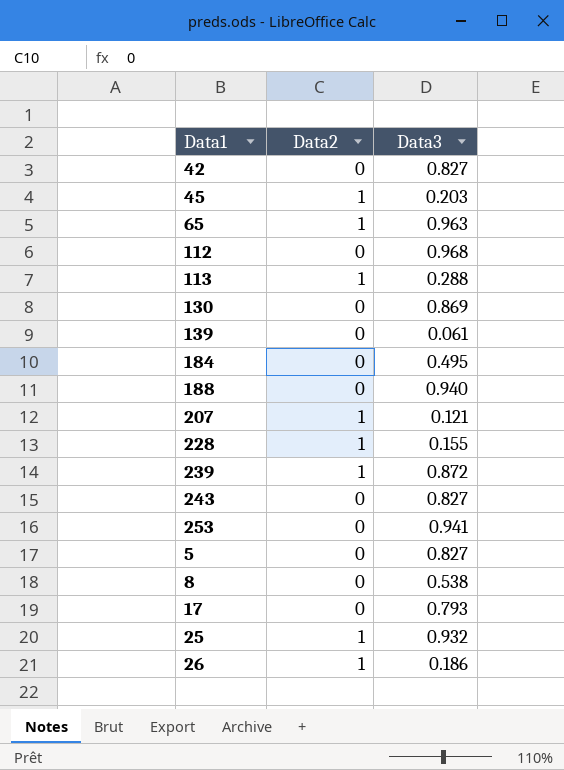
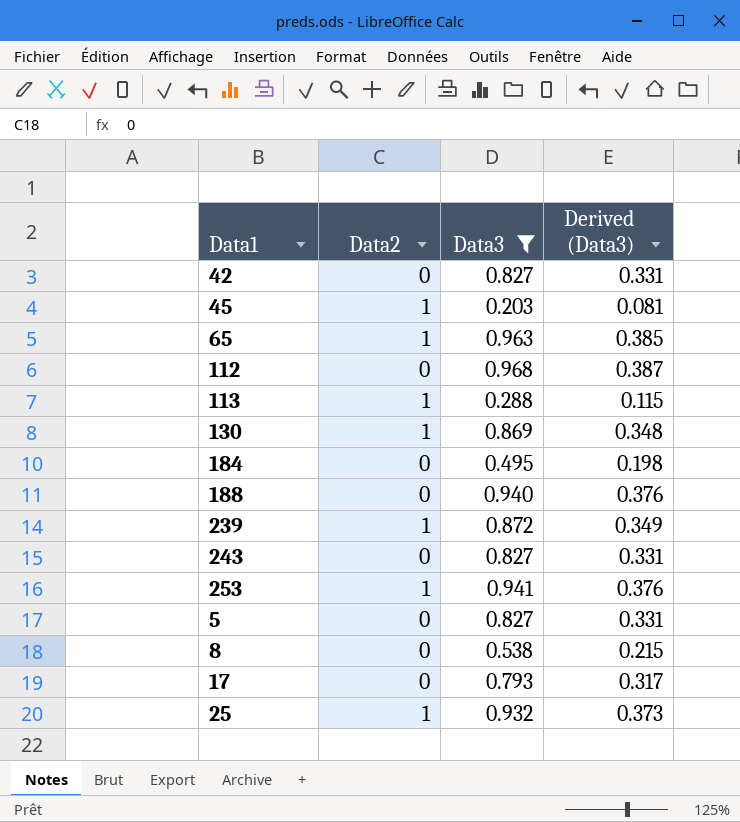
filter: none -> Data3 >= 0.203
column Derived (Data3) | formula: none -> [Data3] * 0.4
130 | Data2: 0 -> 1
253 | Data2: 0 -> 1

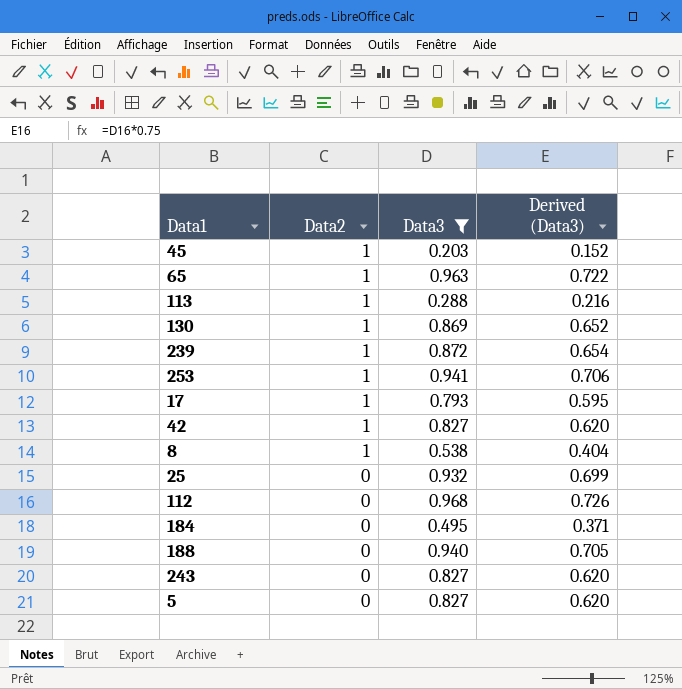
row order: none -> Data2 descending
column Derived (Data3) | formula: [Data3] * 0.4 -> [Data3] * 0.75
17 | Data2: 0 -> 1
42 | Data2: 0 -> 1
8 | Data2: 0 -> 1
25 | Data2: 1 -> 0

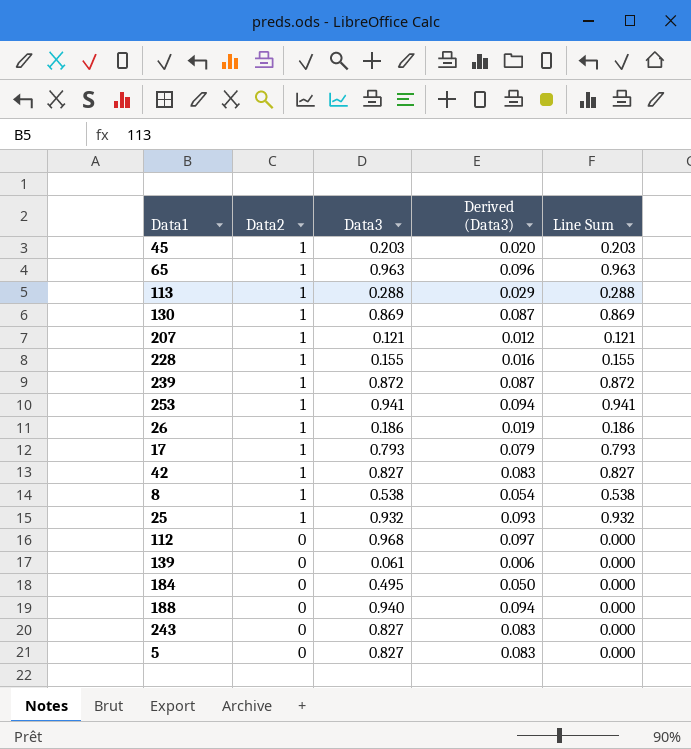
filter: Data3 >= 0.203 -> none
column Derived (Data3) | formula: [Data3] * 0.75 -> [Data3] * 0.1
column Line Sum | formula: none -> [Data2] * [Data3]
25 | Data2: 0 -> 1

